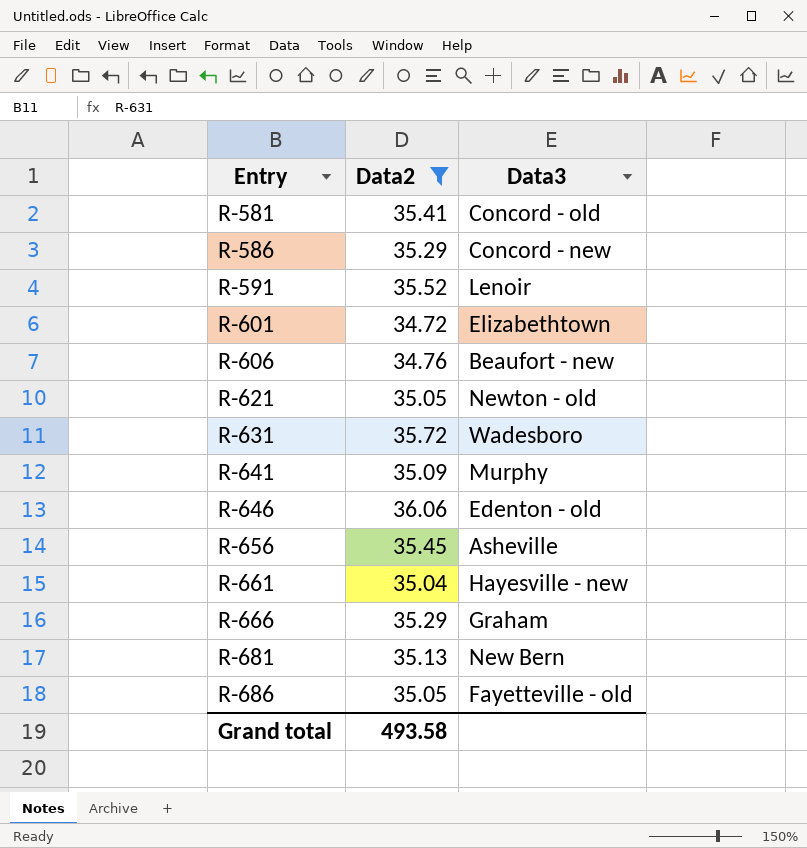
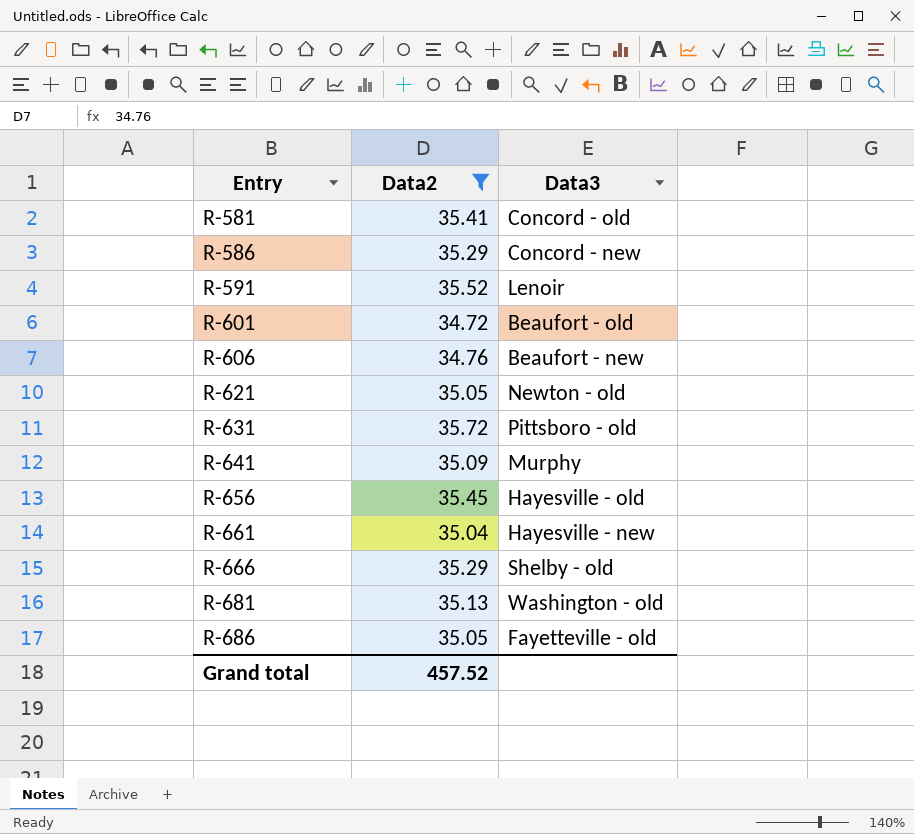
row R-646: 36.06 | Edenton - old -> none
R-601 | Data3: Elizabethtown -> Beaufort - old
R-631 | Data3: Wadesboro -> Pittsboro - old
R-656 | Data3: Asheville -> Hayesville - old
R-666 | Data3: Graham -> Shelby - old
R-681 | Data3: New Bern -> Washington - old
Grand total | Data2: 493.58 -> 457.52

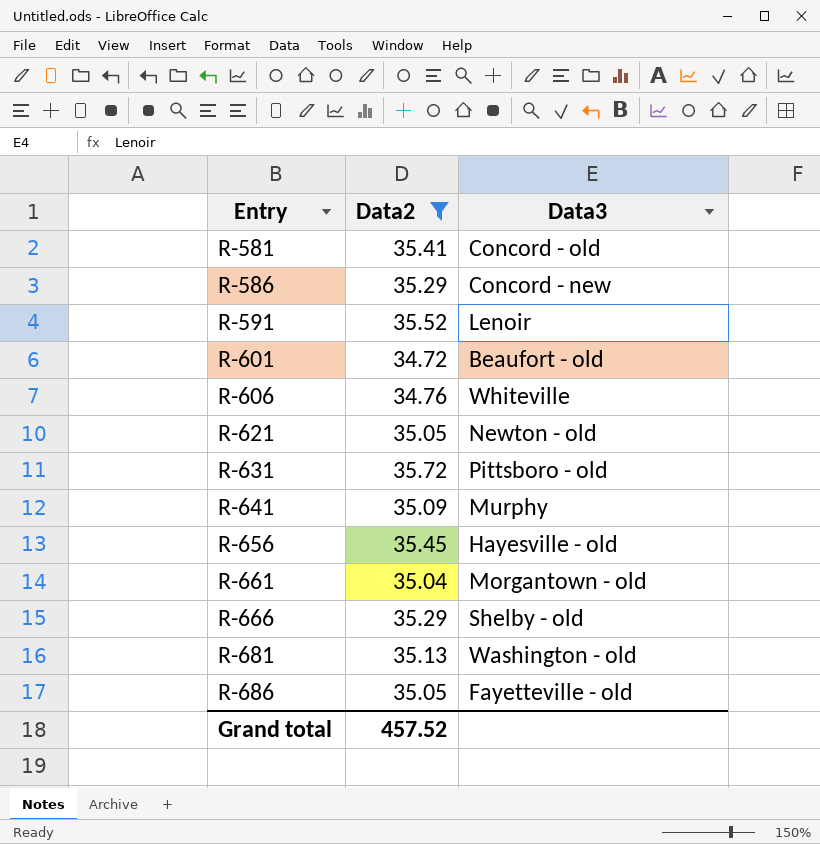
R-606 | Data3: Beaufort - new -> Whiteville
R-661 | Data3: Hayesville - new -> Morgantown - old

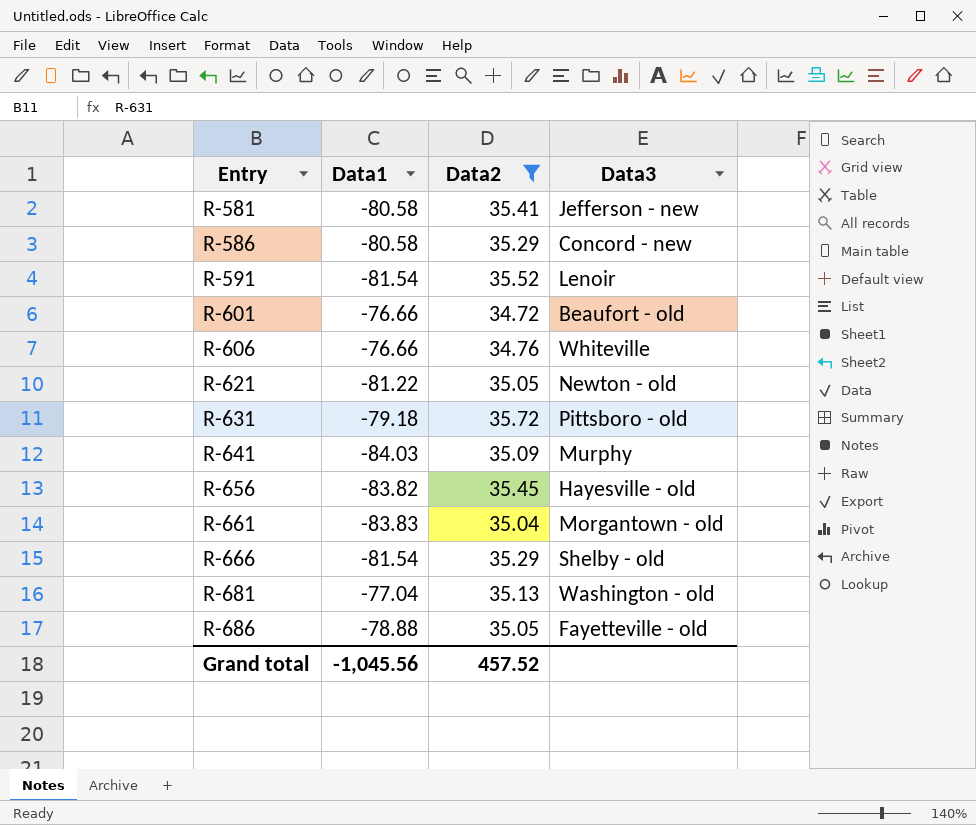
column Data1 | position: none -> 2
R-581 | Data3: Concord - old -> Jefferson - new

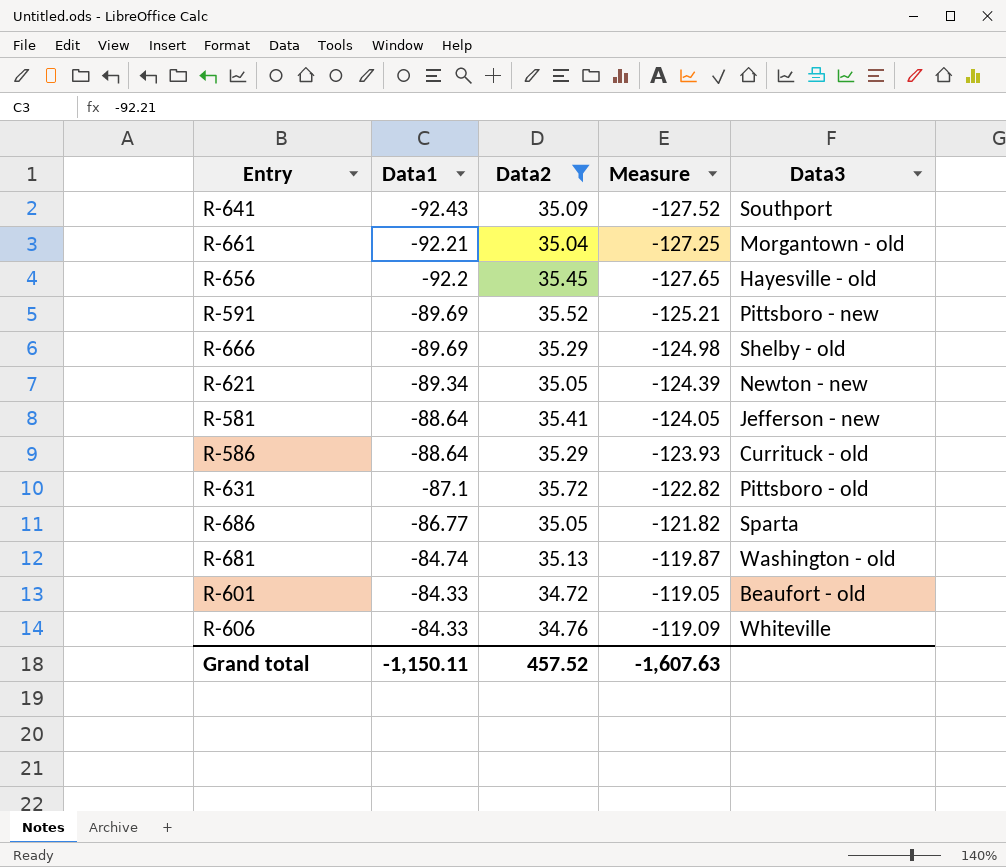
row order: Entry ascending -> Data1 ascending
column Measure | formula: none -> [Data1] - [Data2]
R-641 | Data1: -84.03 -> -92.43
R-641 | Data3: Murphy -> Southport
R-661 | Data1: -83.83 -> -92.21
R-656 | Data1: -83.82 -> -92.2
R-591 | Data1: -81.54 -> -89.69
R-591 | Data3: Lenoir -> Pittsboro - new
R-666 | Data1: -81.54 -> -89.69
R-621 | Data1: -81.22 -> -89.34
R-621 | Data3: Newton - old -> Newton - new
R-581 | Data1: -80.58 -> -88.64
R-586 | Data1: -80.58 -> -88.64
R-586 | Data3: Concord - new -> Currituck - old
R-631 | Data1: -79.18 -> -87.1
R-686 | Data1: -78.88 -> -86.77
R-686 | Data3: Fayetteville - old -> Sparta
R-681 | Data1: -77.04 -> -84.74
R-601 | Data1: -76.66 -> -84.33
R-606 | Data1: -76.66 -> -84.33
Grand total | Data1: -1,045.56 -> -1,150.11

